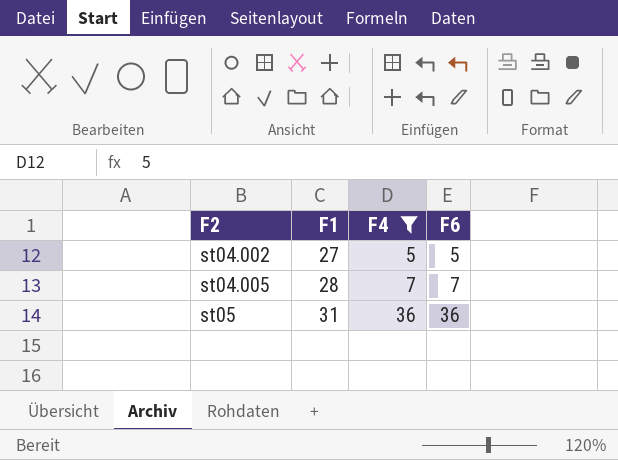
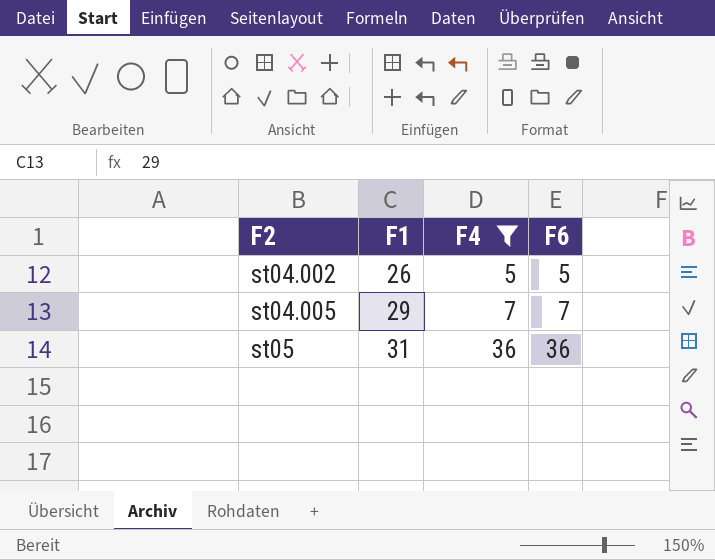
st04.002 | F1: 27 -> 26
st04.005 | F1: 28 -> 29

